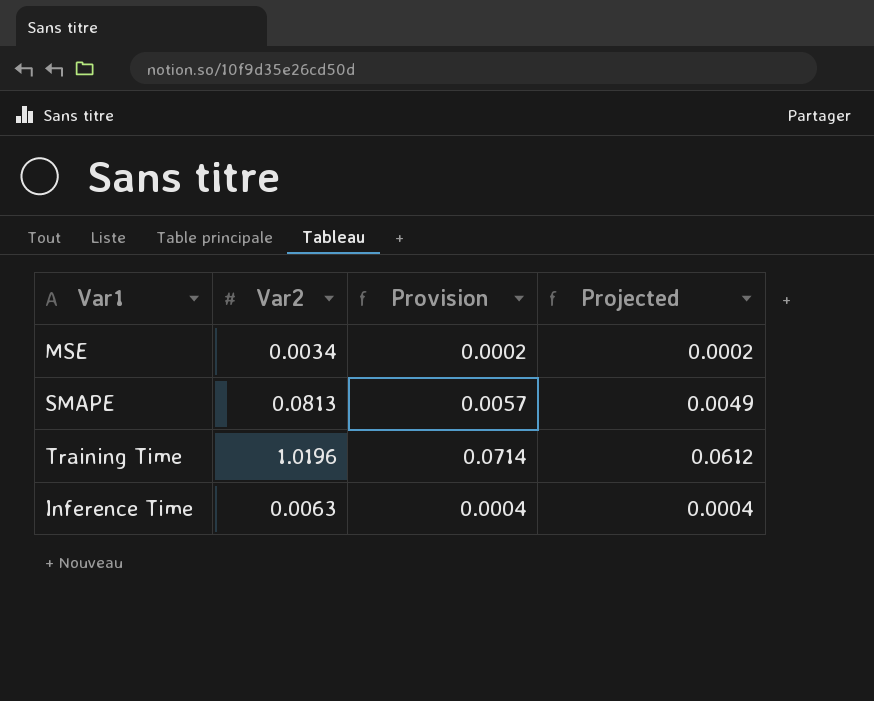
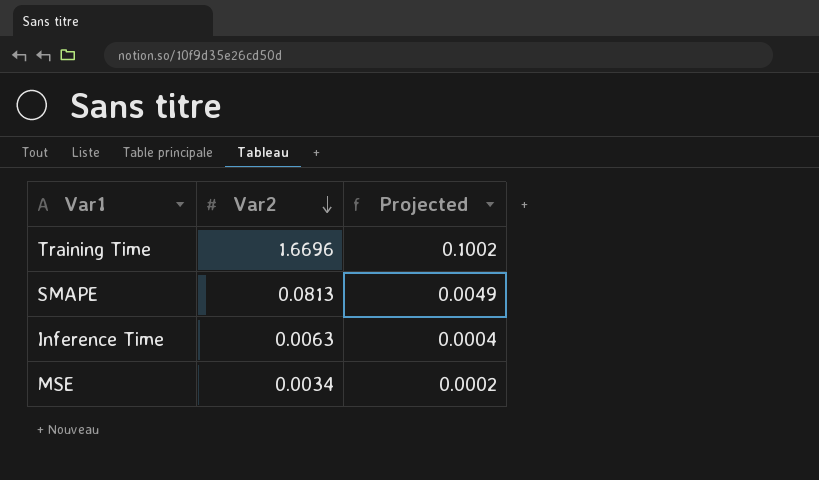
row order: none -> Var2 descending
column Provision | formula: [Var2] * 0.07 -> none
Training Time | Var2: 1.0196 -> 1.6696
Training Time | Projected: 0.0612 -> 0.1002

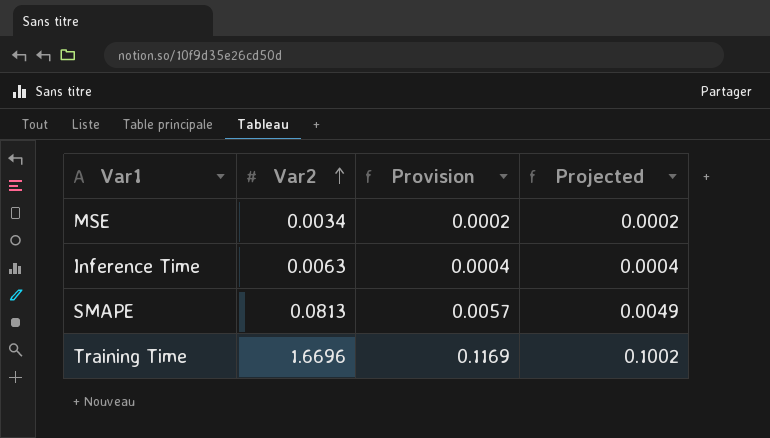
row order: Var2 descending -> Var2 ascending
column Provision | formula: none -> [Var2] * 0.07

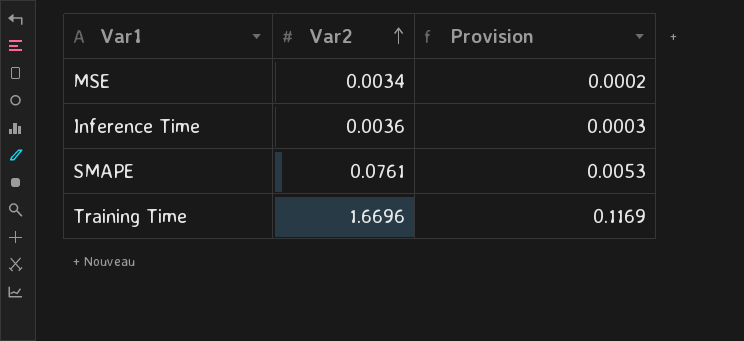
column Projected | formula: [Var2] * 0.06 -> none
Inference Time | Var2: 0.0063 -> 0.0036
Inference Time | Provision: 0.0004 -> 0.0003
SMAPE | Var2: 0.0813 -> 0.0761
SMAPE | Provision: 0.0057 -> 0.0053

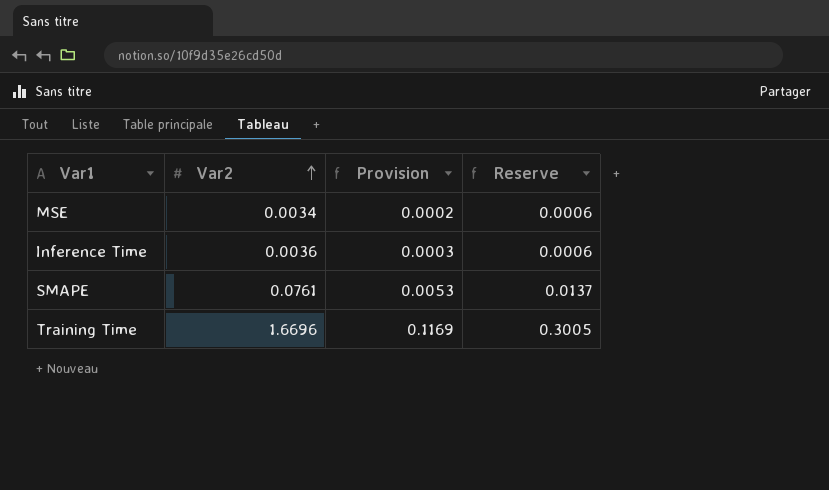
column Reserve | formula: none -> [Var2] * 0.18

